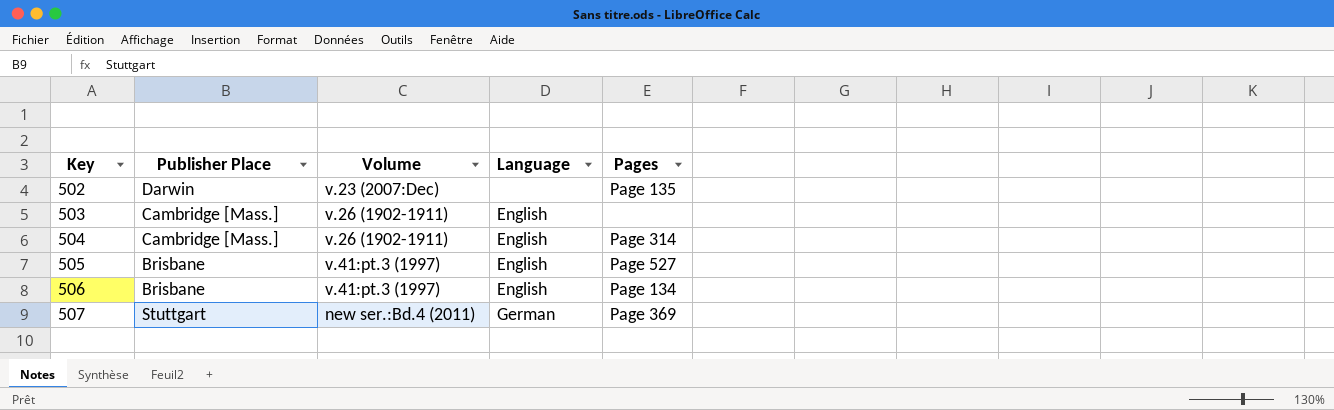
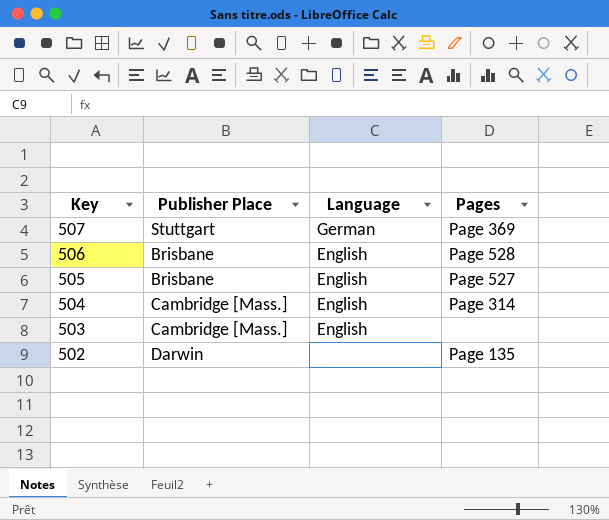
row order: Key ascending -> Key descending
column Volume | position: 3 -> none
506 | Pages: Page 134 -> Page 528

